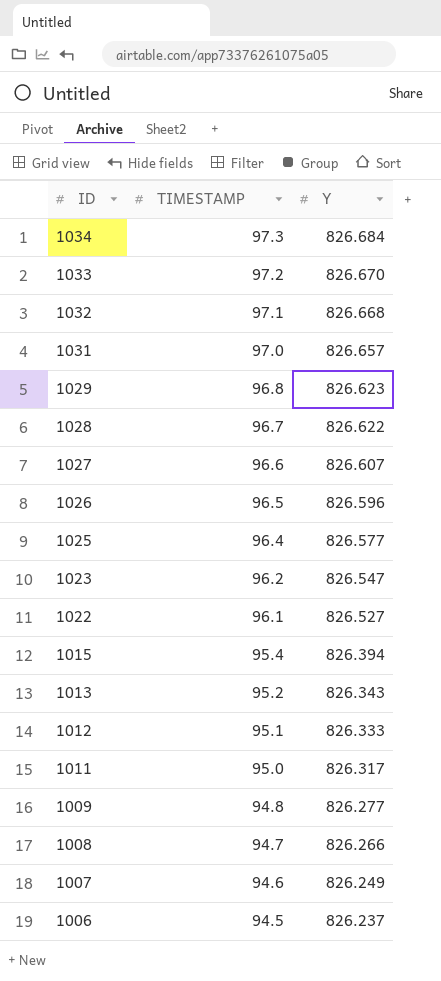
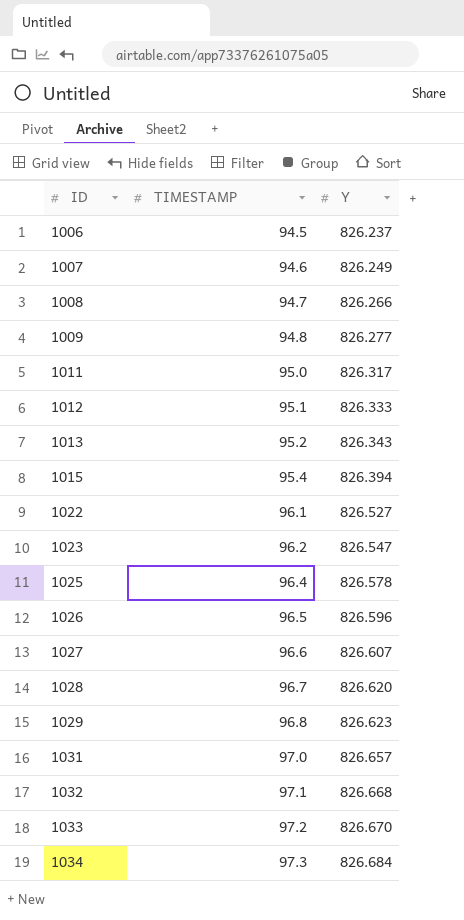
row order: ID descending -> ID ascending
1025 | Y: 826.577 -> 826.578
1028 | Y: 826.622 -> 826.620

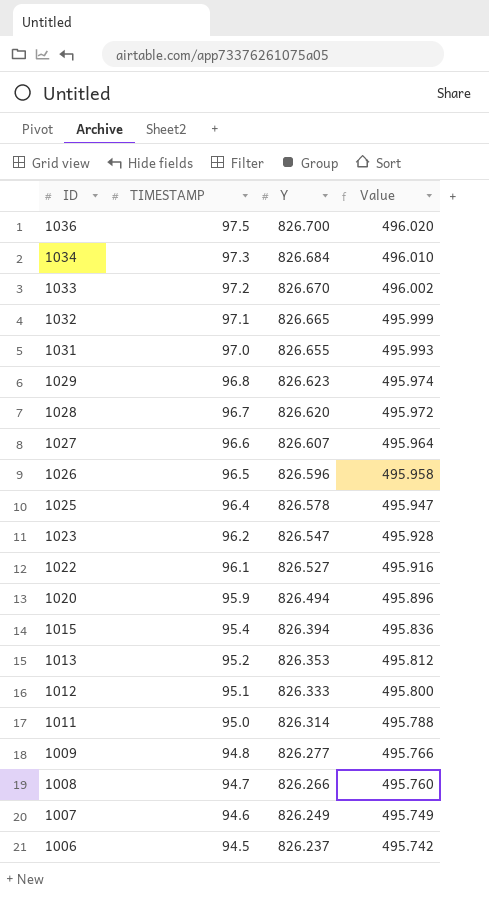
row order: ID ascending -> ID descending
column Value | formula: none -> [Y] * 0.6
row 1036: none -> 97.5 | 826.700 | 496.020
1032 | Y: 826.668 -> 826.665
1031 | Y: 826.657 -> 826.655
row 1020: none -> 95.9 | 826.494 | 495.896
1013 | Y: 826.343 -> 826.353
1011 | Y: 826.317 -> 826.314

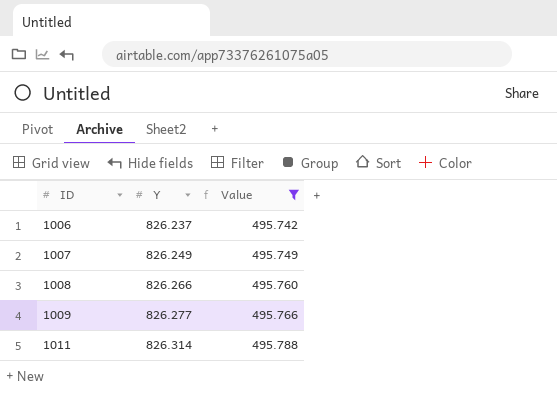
filter: none -> Value <= 495.788
row order: ID descending -> ID ascending
column TIMESTAMP | position: 2 -> none

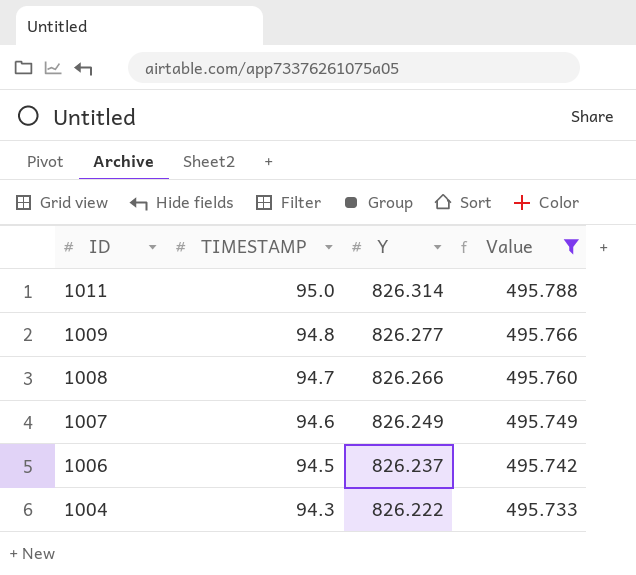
row order: ID ascending -> ID descending
column TIMESTAMP | position: none -> 2
row 1004: none -> 94.3 | 826.222 | 495.733

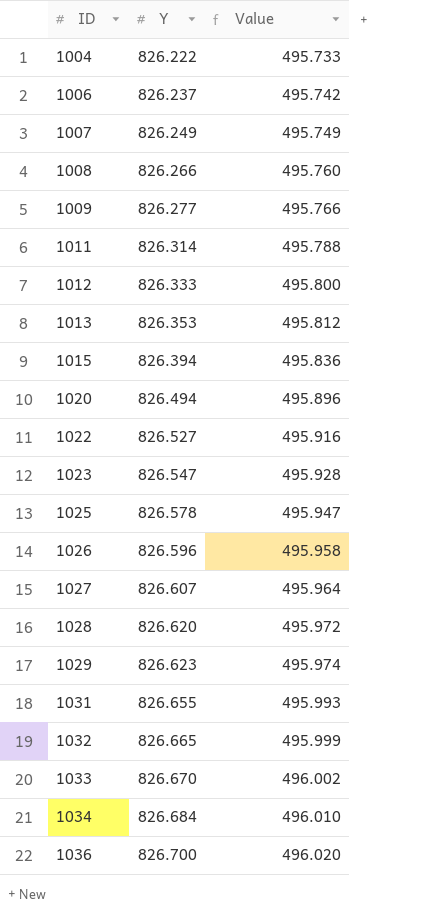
filter: Value <= 495.788 -> none
row order: ID descending -> ID ascending
column TIMESTAMP | position: 2 -> none

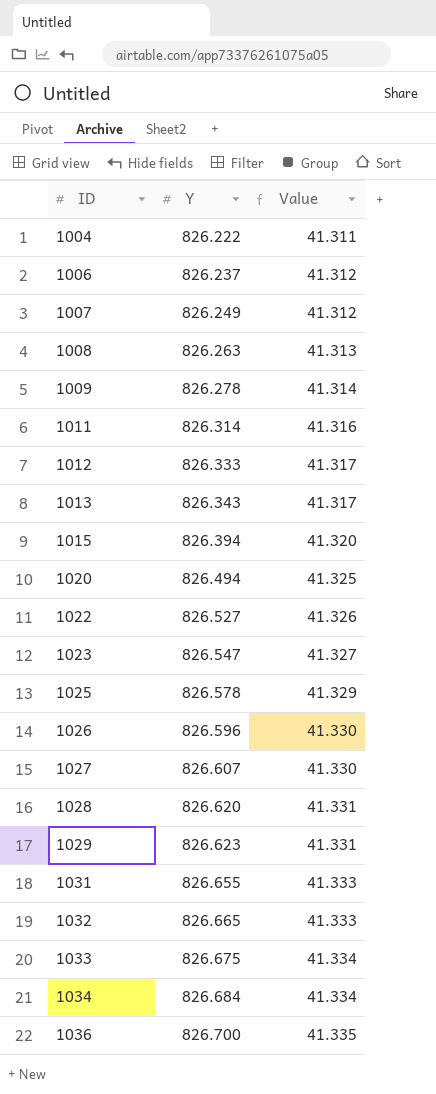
column Value | formula: [Y] * 0.6 -> [Y] * 0.05
1008 | Y: 826.266 -> 826.263
1009 | Y: 826.277 -> 826.278
1013 | Y: 826.353 -> 826.343
1033 | Y: 826.670 -> 826.675

